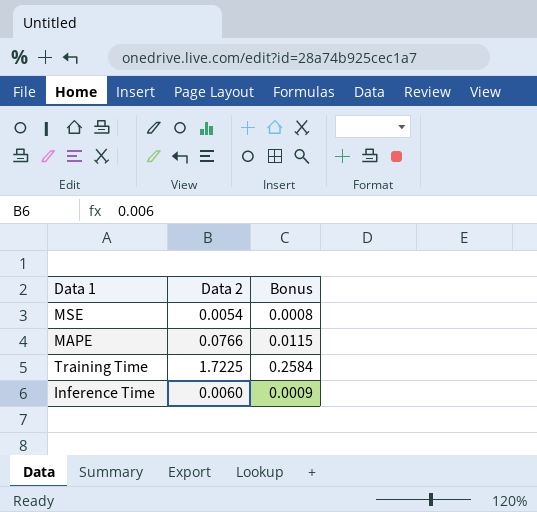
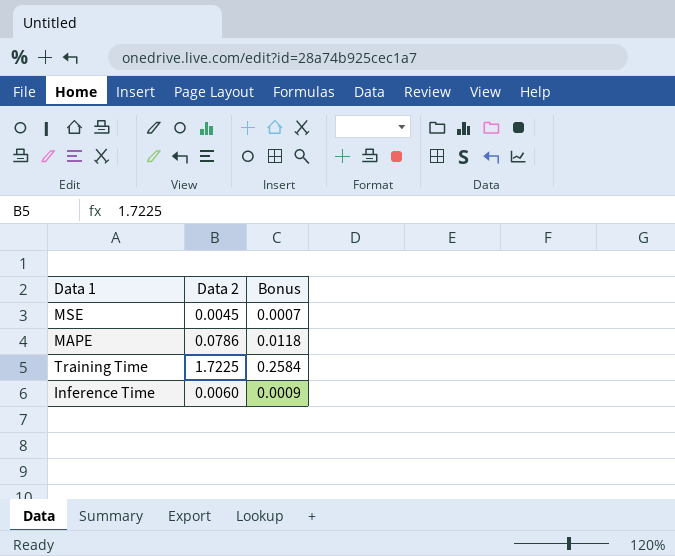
MSE | Data 2: 0.0054 -> 0.0045
MSE | Bonus: 0.0008 -> 0.0007
MAPE | Data 2: 0.0766 -> 0.0786
MAPE | Bonus: 0.0115 -> 0.0118

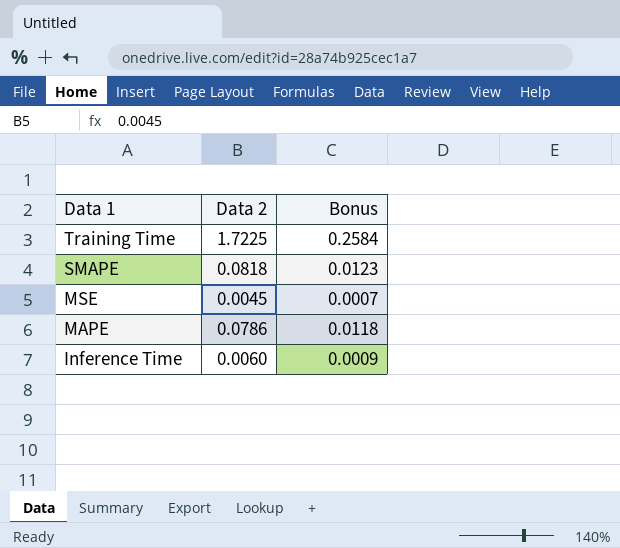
row order: none -> Data 1 descending
row SMAPE: none -> 0.0818 | 0.0123

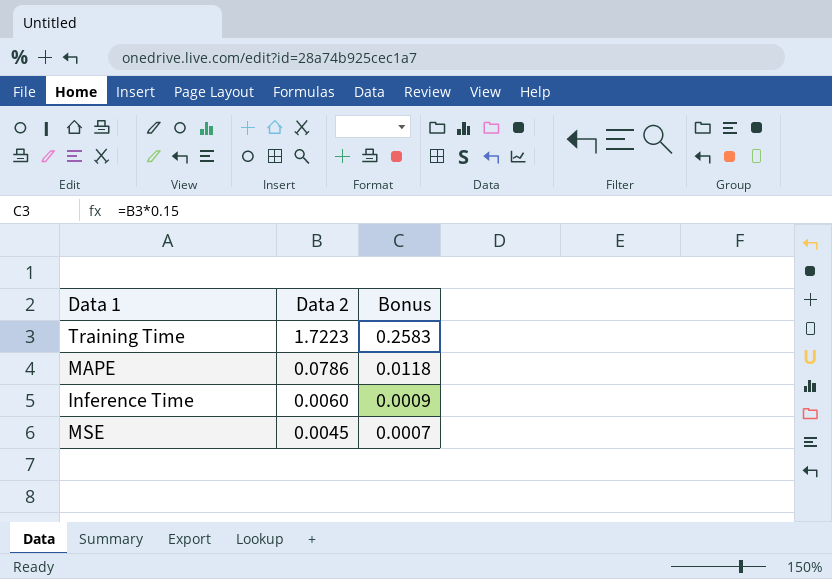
row order: Data 1 descending -> Data 2 descending
row SMAPE: 0.0818 | 0.0123 -> none
Training Time | Data 2: 1.7225 -> 1.7223
Training Time | Bonus: 0.2584 -> 0.2583

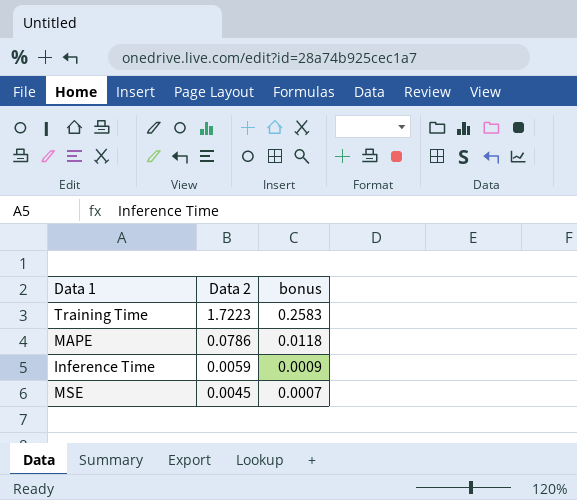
column name: Bonus -> bonus
Inference Time | Data 2: 0.0060 -> 0.0059

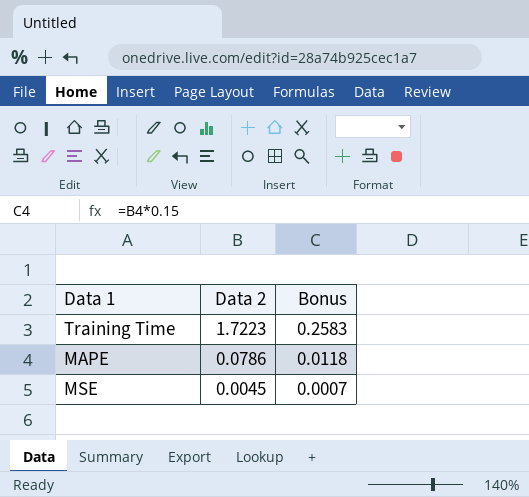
column name: bonus -> Bonus
row Inference Time: 0.0059 | 0.0009 -> none

